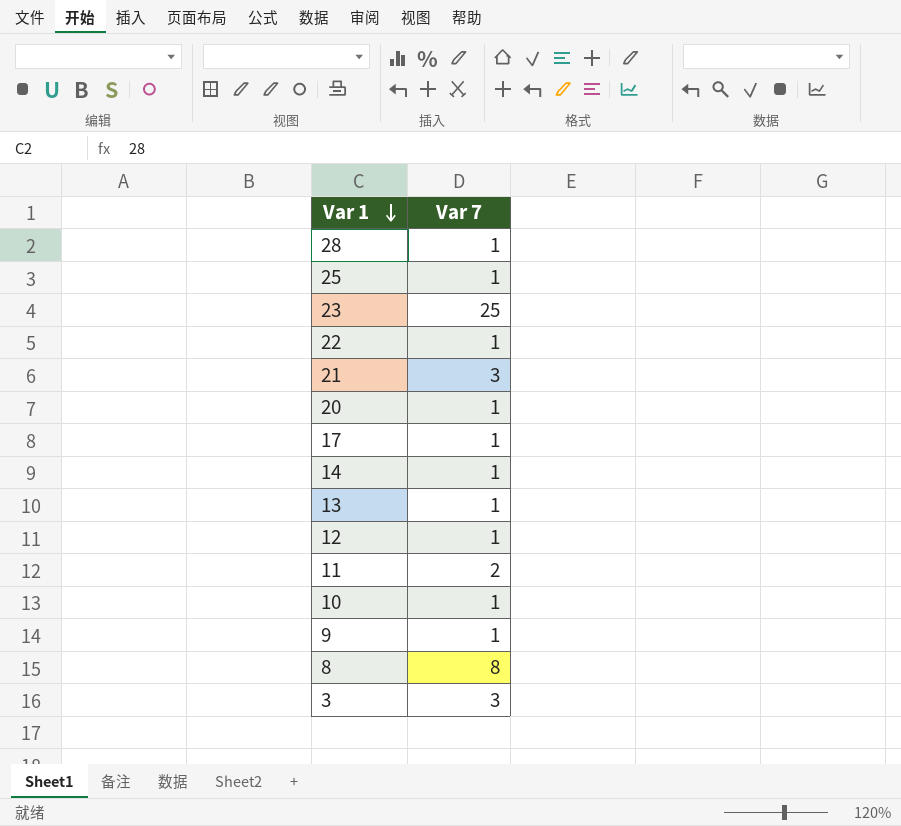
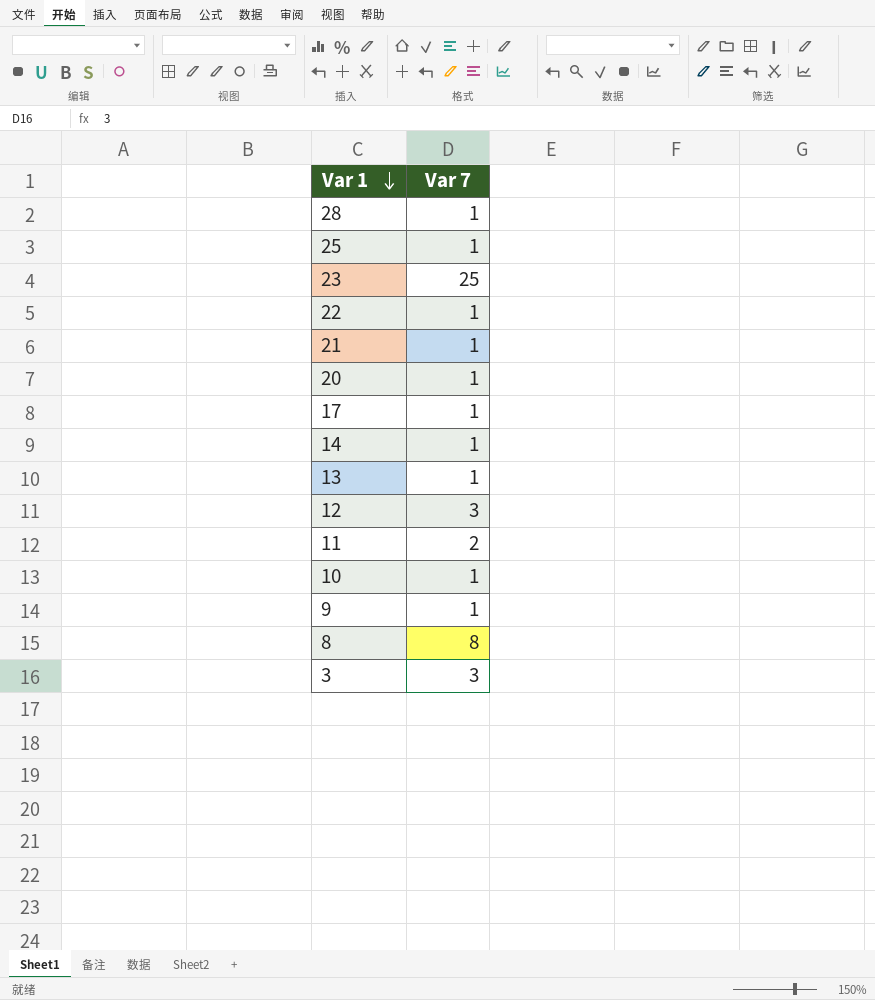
21 | Var 7: 3 -> 1
12 | Var 7: 1 -> 3

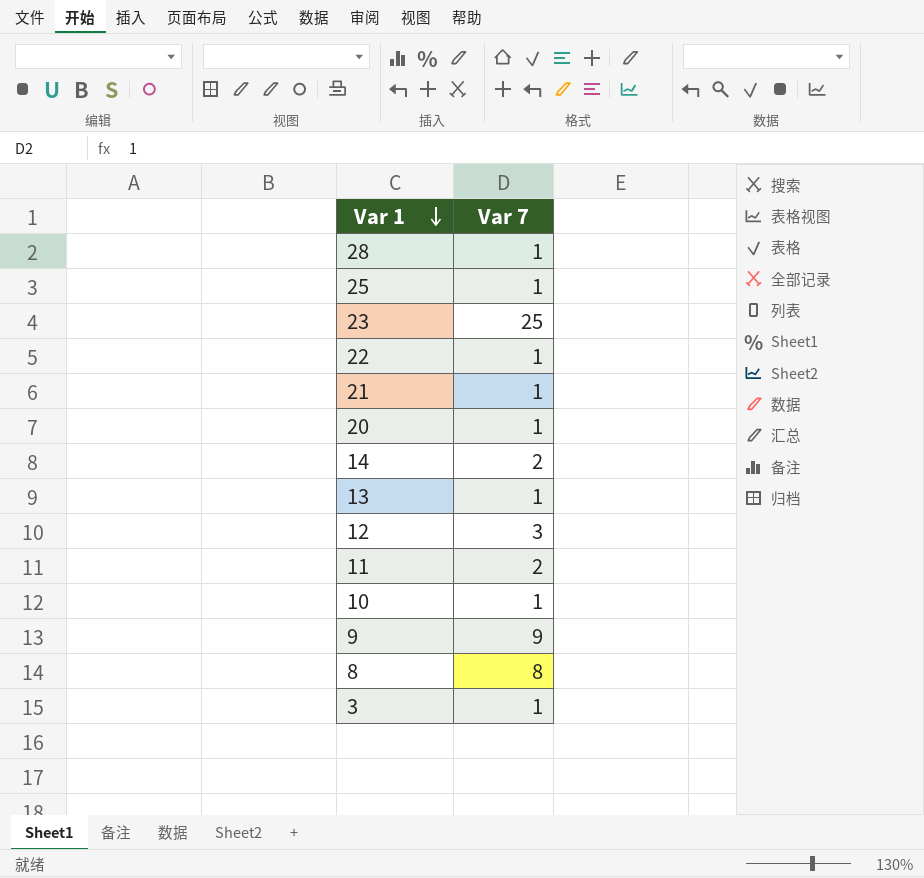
row 17: 1 -> none
14 | Var 7: 1 -> 2
9 | Var 7: 1 -> 9
3 | Var 7: 3 -> 1

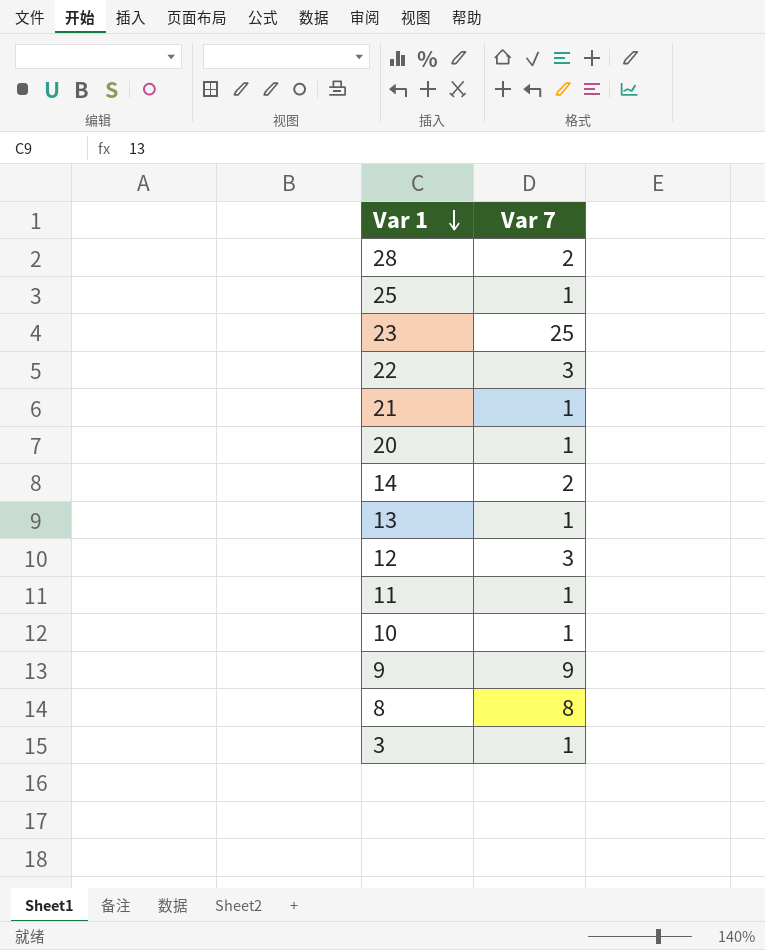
28 | Var 7: 1 -> 2
22 | Var 7: 1 -> 3
11 | Var 7: 2 -> 1

